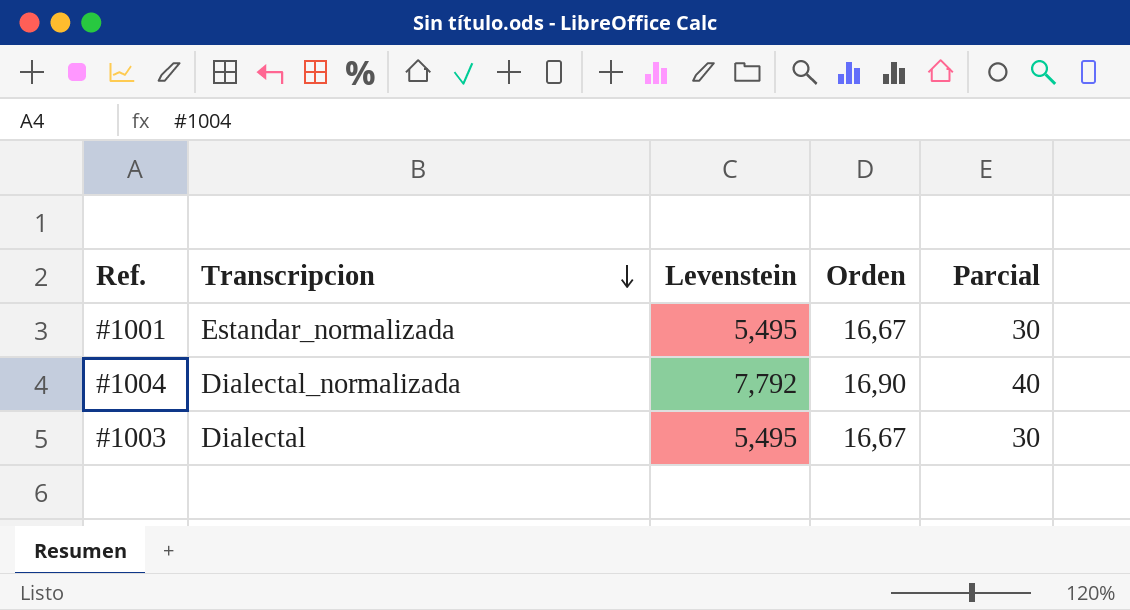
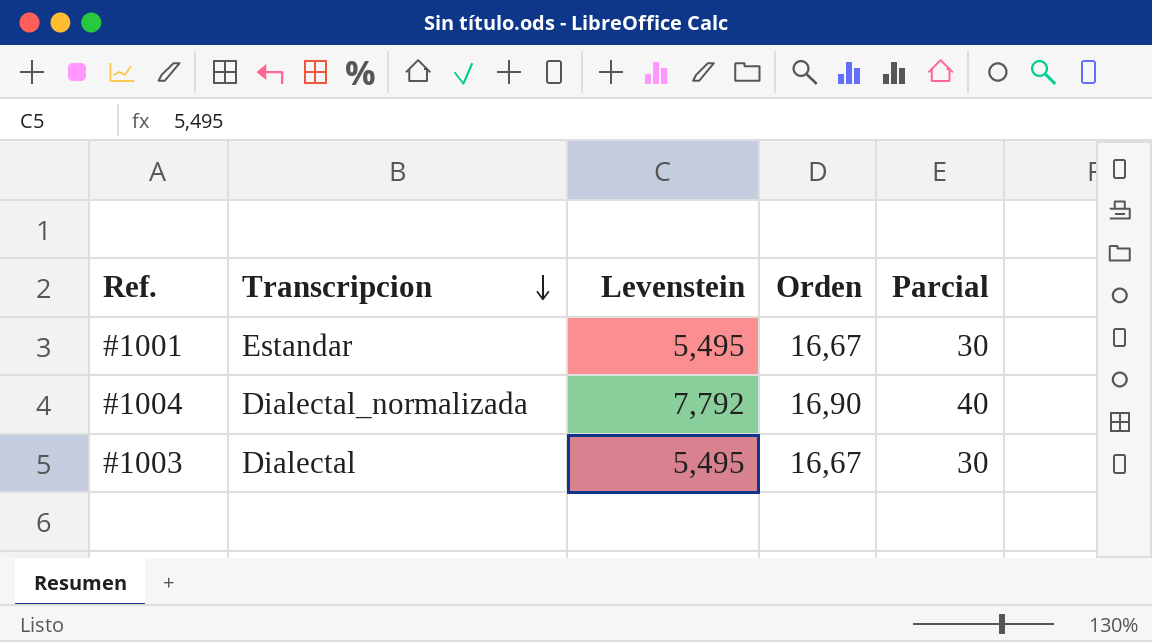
#1001 | Transcripcion: Estandar_normalizada -> Estandar

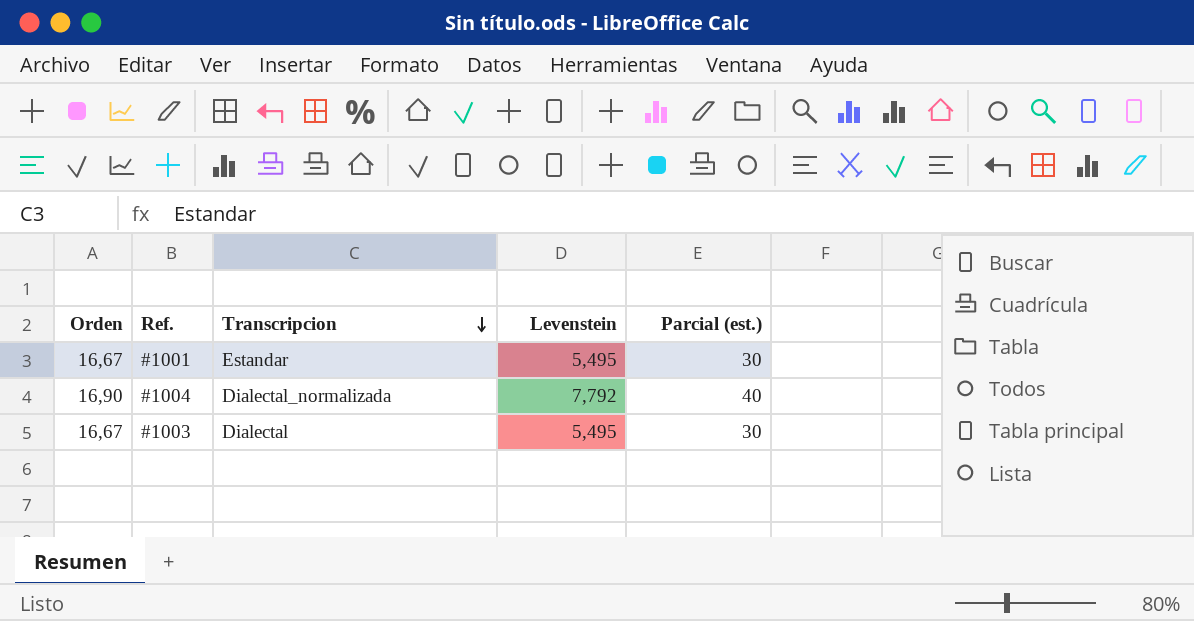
column Orden | position: 4 -> 1
column name: Parcial -> Parcial (est.)

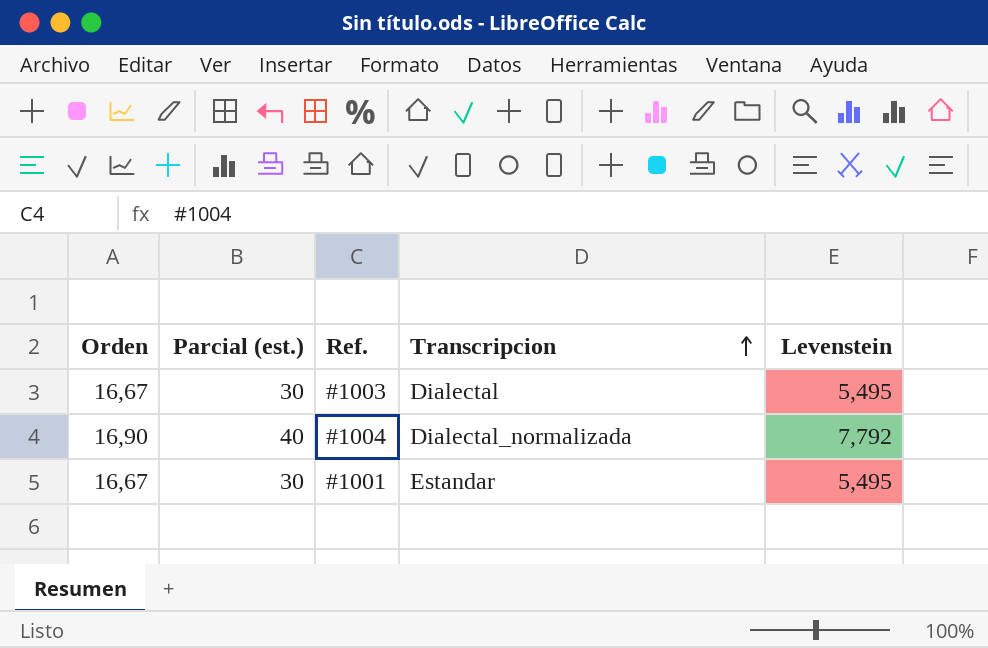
row order: Transcripcion descending -> Transcripcion ascending
column Parcial (est.) | position: 5 -> 2

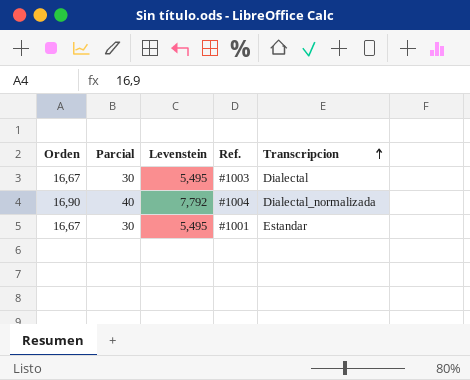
column name: Parcial (est.) -> Parcial
column Levenstein | position: 5 -> 3

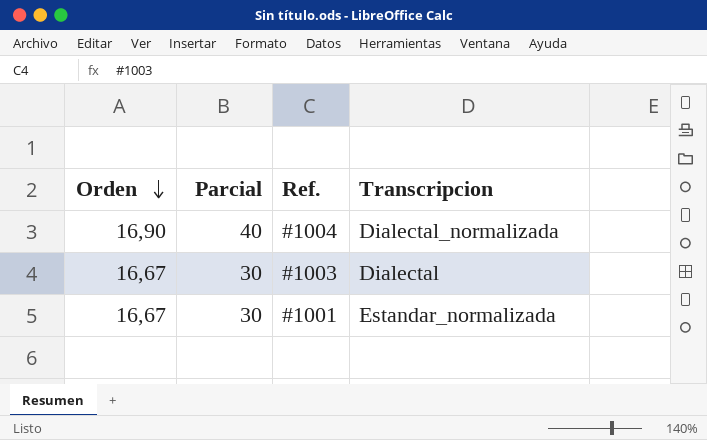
row order: Transcripcion ascending -> Orden descending
column Levenstein | position: 3 -> none
#1001 | Transcripcion: Estandar -> Estandar_normalizada

